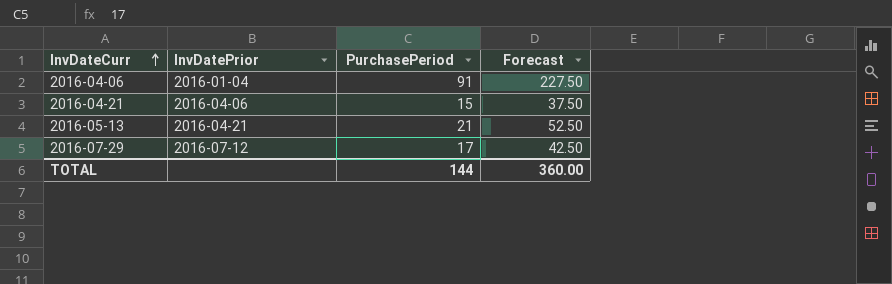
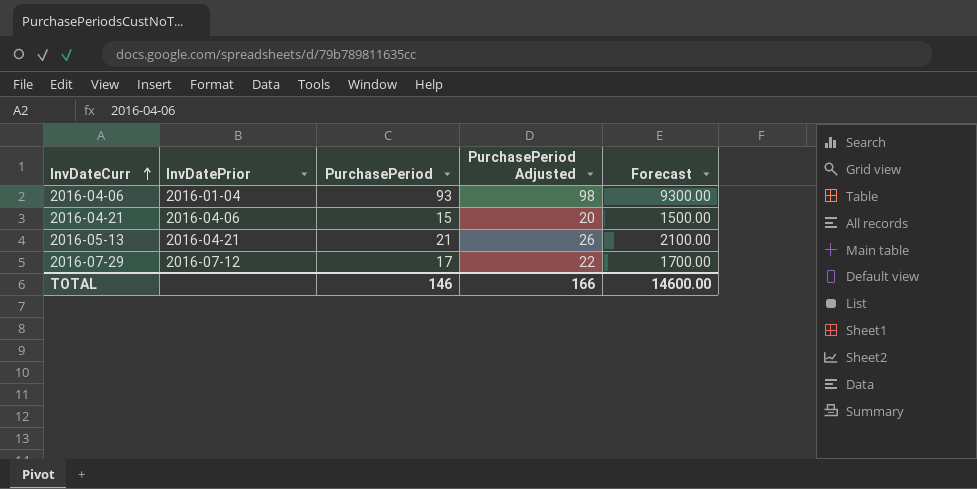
column PurchasePeriod Adjusted | formula: none -> [PurchasePeriod] + 5
column Forecast | formula: [PurchasePeriod] * 2.5 -> [PurchasePeriod] * 100
2016-04-06 | PurchasePeriod: 91 -> 93
TOTAL | PurchasePeriod: 144 -> 146
TOTAL | Forecast: 360.00 -> 14600.00

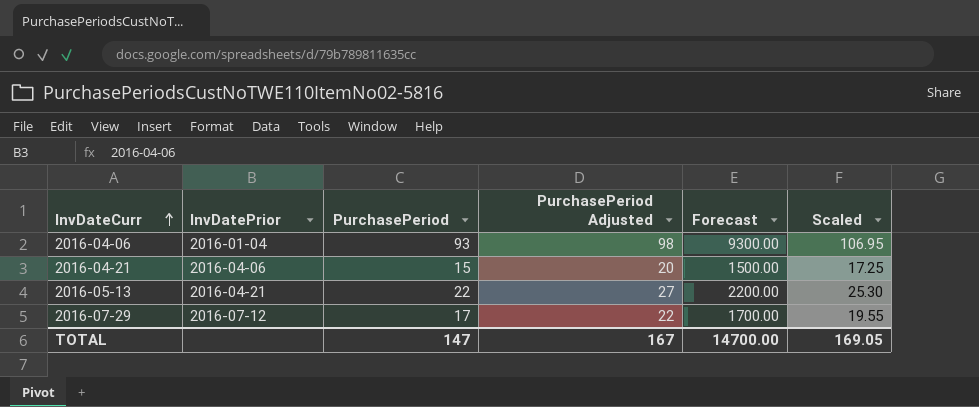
column Scaled | formula: none -> [PurchasePeriod] * 1.15
2016-05-13 | PurchasePeriod: 21 -> 22
2016-05-13 | PurchasePeriod Adjusted: 26 -> 27
2016-05-13 | Forecast: 2100.00 -> 2200.00
TOTAL | PurchasePeriod: 146 -> 147
TOTAL | PurchasePeriod Adjusted: 166 -> 167
TOTAL | Forecast: 14600.00 -> 14700.00

